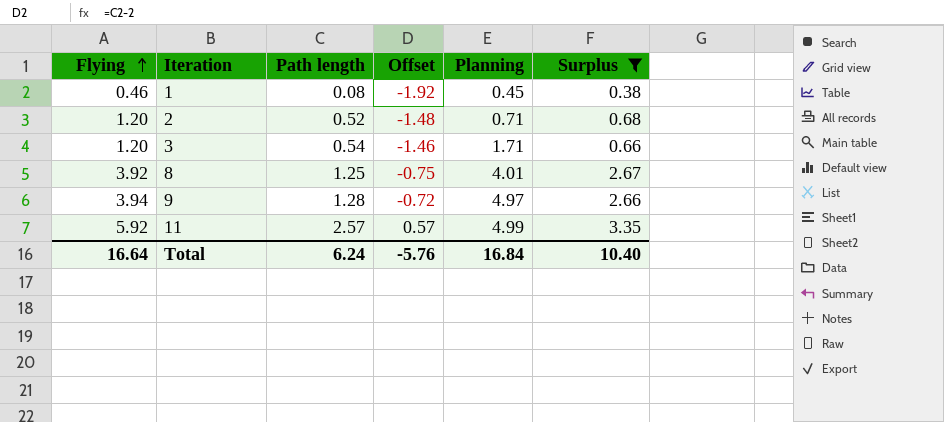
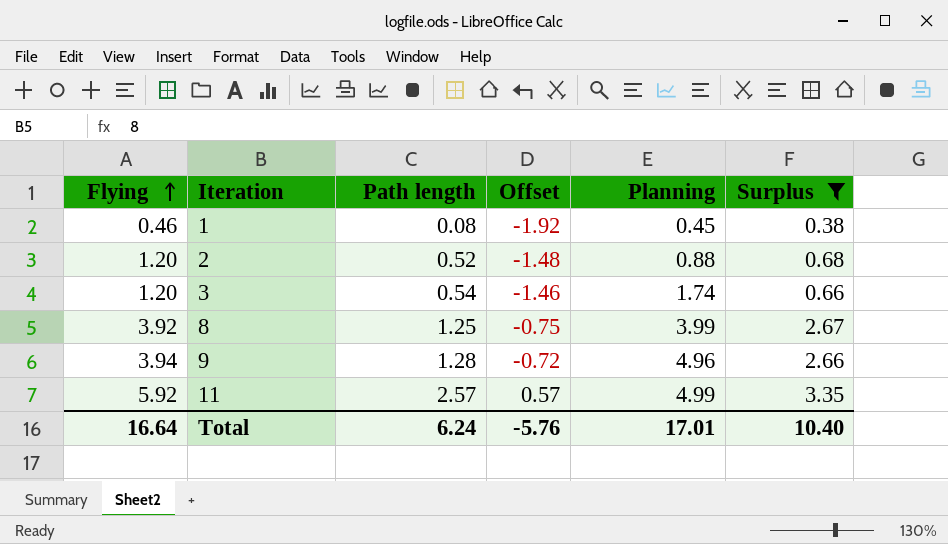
2 | Planning: 0.71 -> 0.88
3 | Planning: 1.71 -> 1.74
8 | Planning: 4.01 -> 3.99
9 | Planning: 4.97 -> 4.96
Total | Planning: 16.84 -> 17.01

